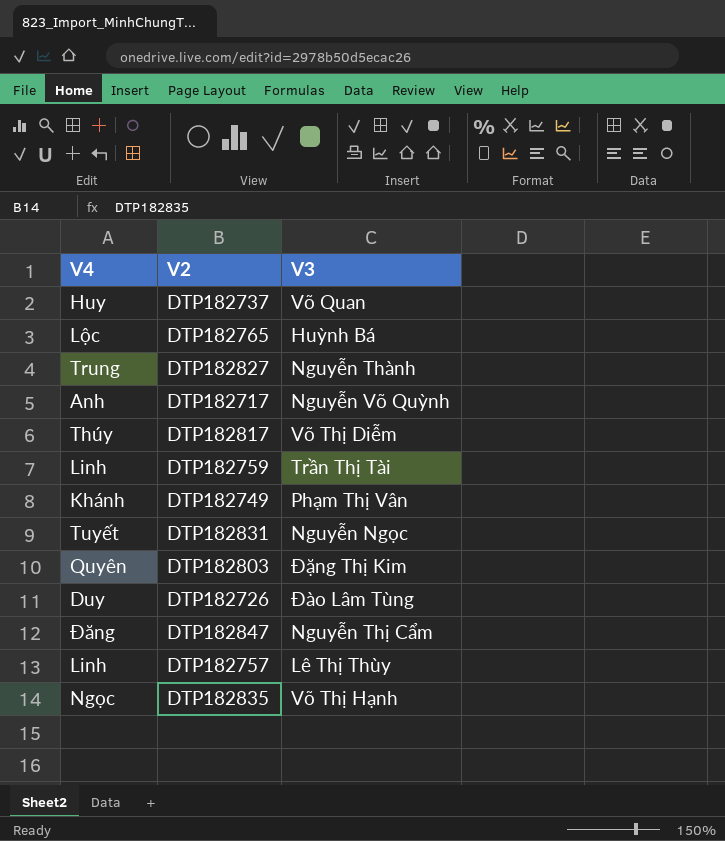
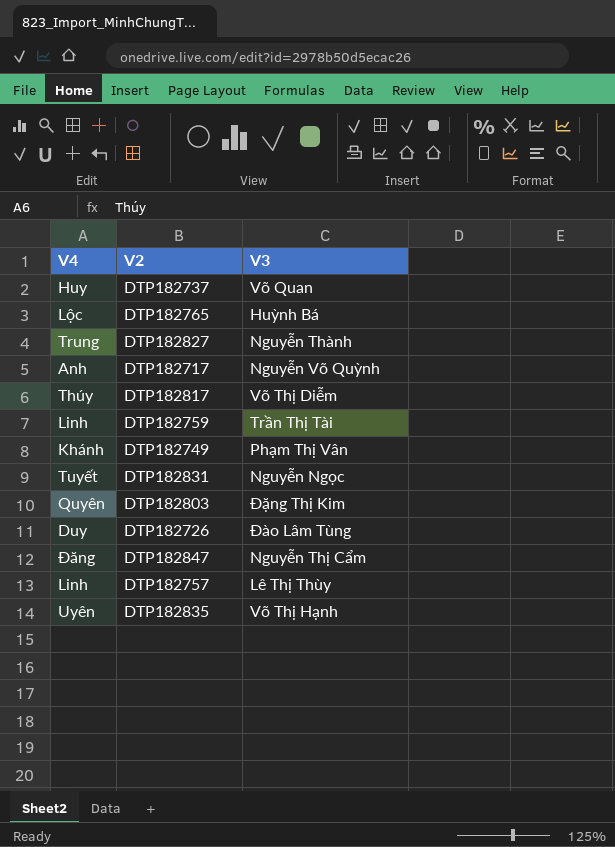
DTP182835 | V4: Ngọc -> Uyên

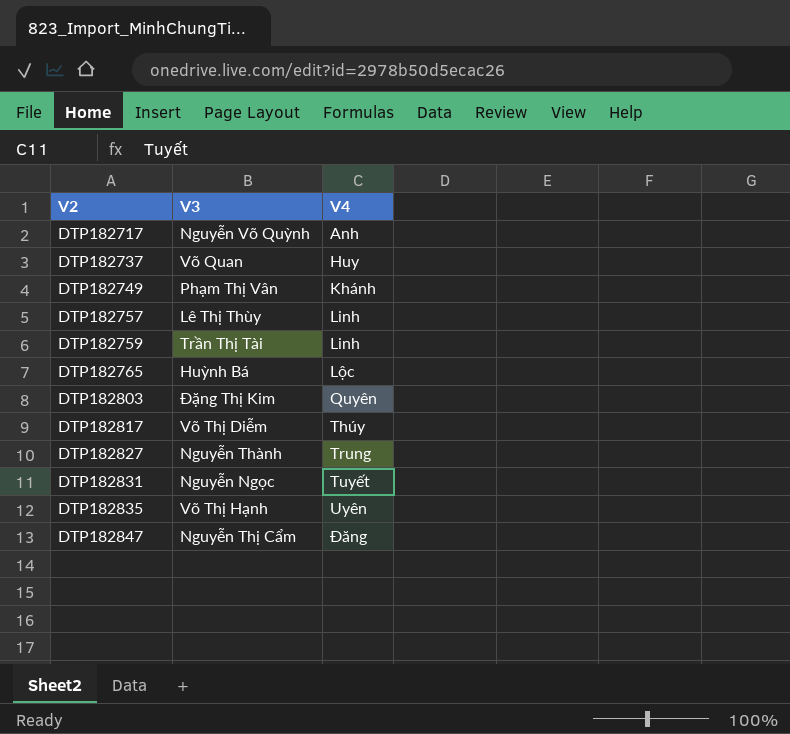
row order: none -> V2 ascending
column V4 | position: 1 -> 3
row DTP182726: Duy | Đào Lâm Tùng -> none

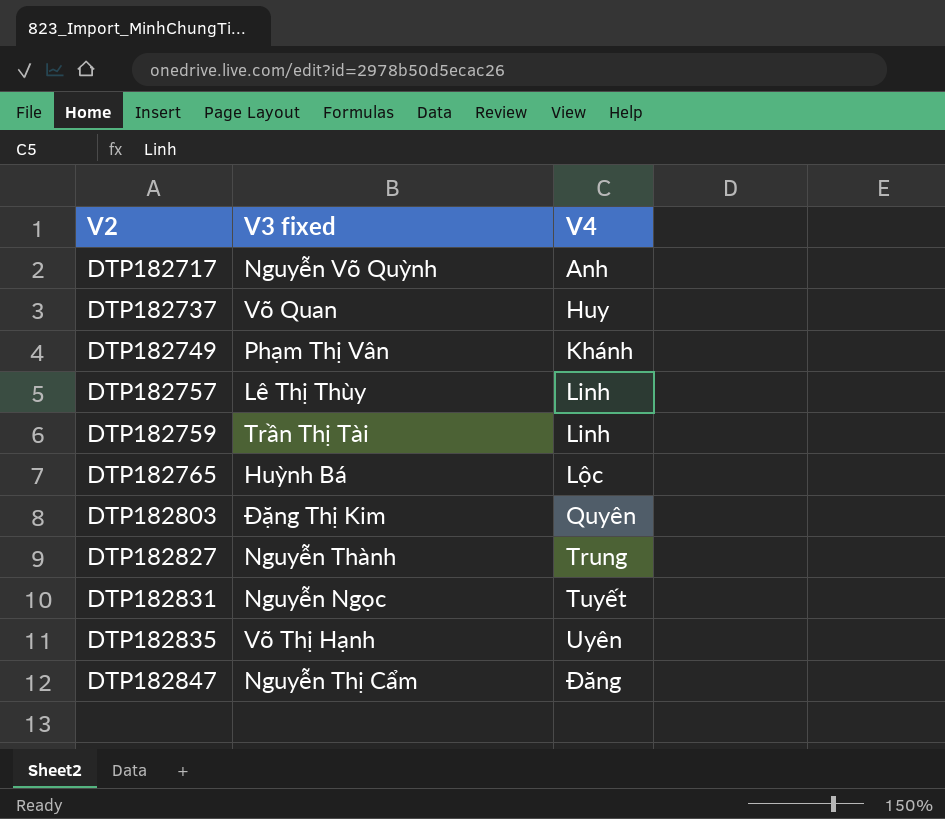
column name: V3 -> V3 fixed
row DTP182817: Võ Thị Diễm | Thúy -> none

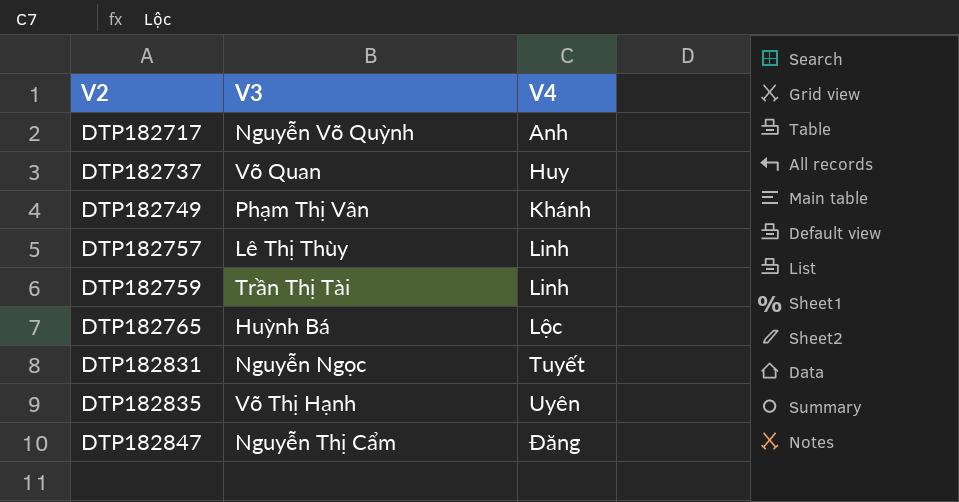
column name: V3 fixed -> V3
row DTP182803: Đặng Thị Kim | Quyên -> none
row DTP182827: Nguyễn Thành | Trung -> none

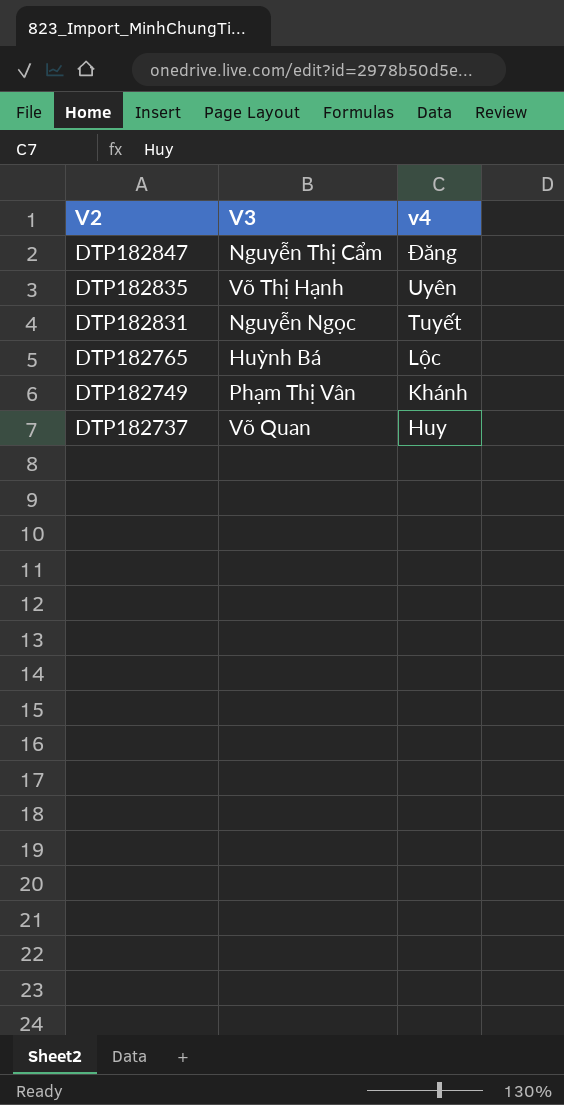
row order: V2 ascending -> V2 descending
column name: V4 -> v4
row DTP182717: Nguyễn Võ Quỳnh | Anh -> none
row DTP182757: Lê Thị Thùy | Linh -> none
row DTP182759: Trần Thị Tài | Linh -> none

